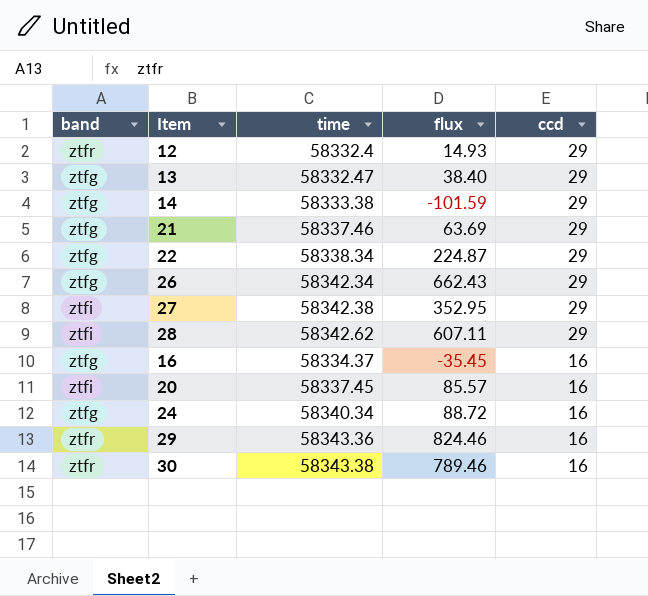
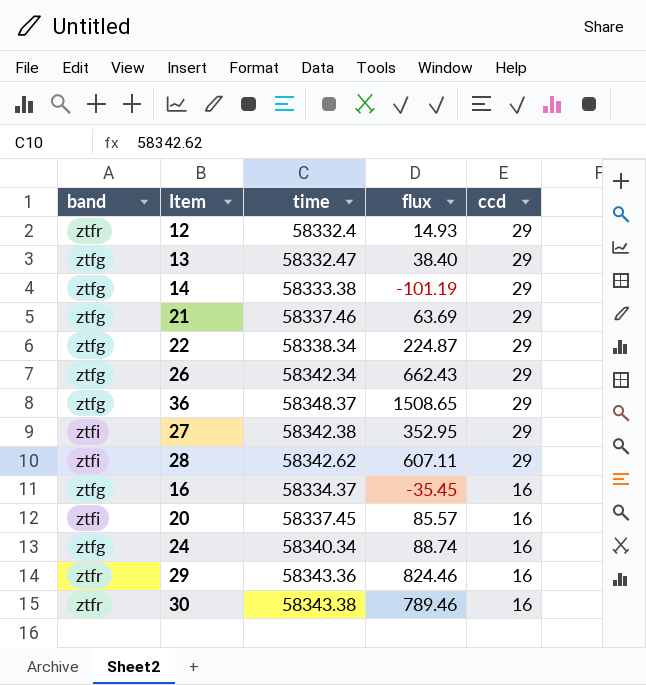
14 | flux: -101.59 -> -101.19
row 36: none -> ztfg | 58348.37 | 1508.65 | 29
24 | flux: 88.72 -> 88.74

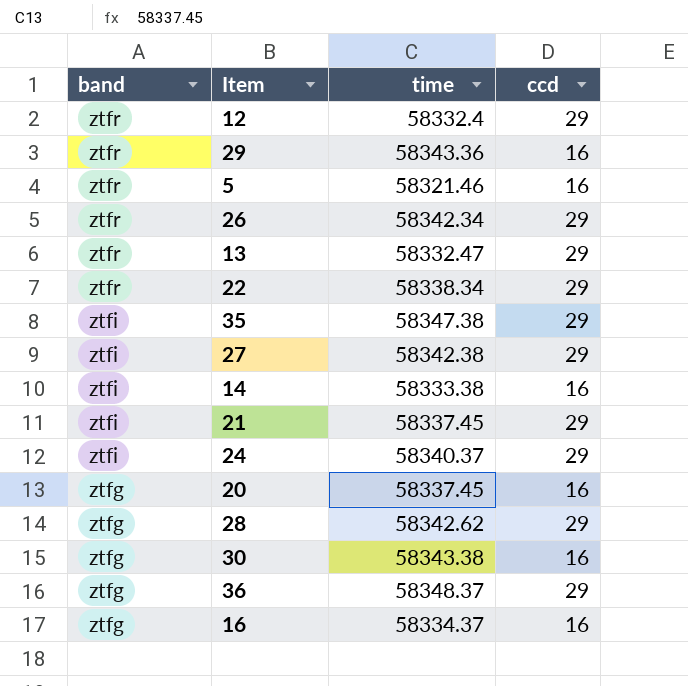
row order: ccd descending -> band descending
column flux | position: 4 -> none
row 5: none -> ztfr | 58321.46 | 16
26 | band: ztfg -> ztfr
13 | band: ztfg -> ztfr
22 | band: ztfg -> ztfr
row 35: none -> ztfi | 58347.38 | 29
14 | band: ztfg -> ztfi
14 | ccd: 29 -> 16
21 | band: ztfg -> ztfi
21 | time: 58337.46 -> 58337.45
24 | band: ztfg -> ztfi
24 | time: 58340.34 -> 58340.37
24 | ccd: 16 -> 29
20 | band: ztfi -> ztfg
28 | band: ztfi -> ztfg
30 | band: ztfr -> ztfg

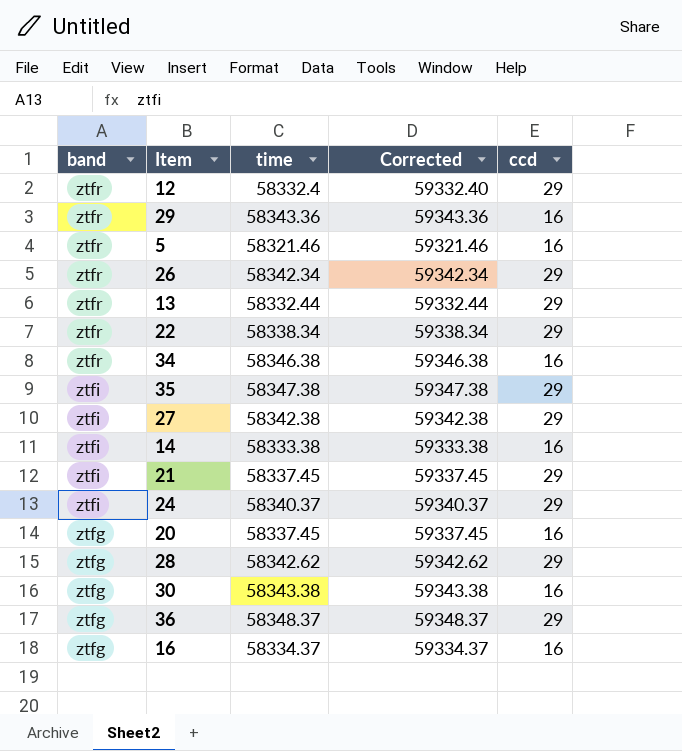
column Corrected | formula: none -> [time] + 1000
13 | time: 58332.47 -> 58332.44
row 34: none -> ztfr | 58346.38 | 59346.38 | 16

